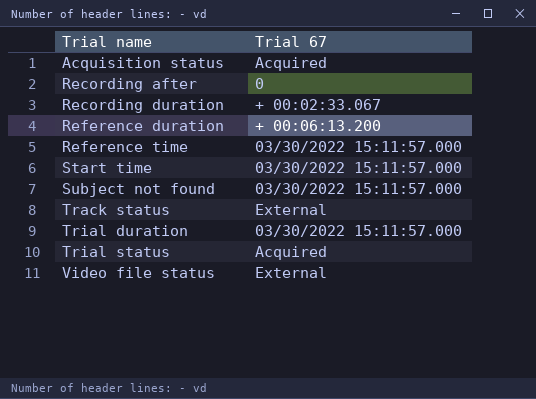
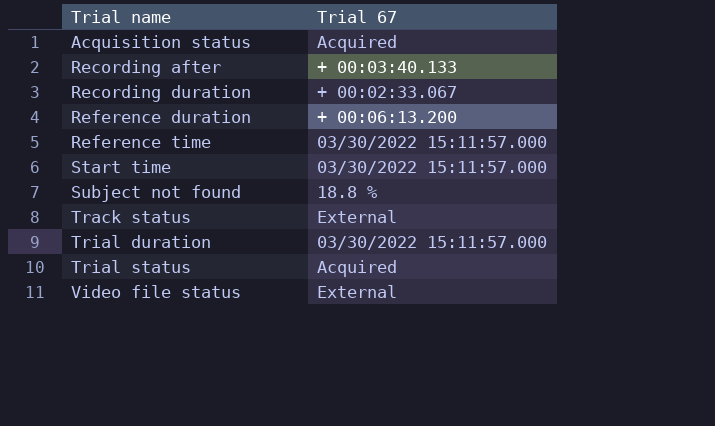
Recording after | Trial 67: 0 -> + 00:03:40.133
Subject not found | Trial 67: 03/30/2022 15:11:57.000 -> 18.8 %

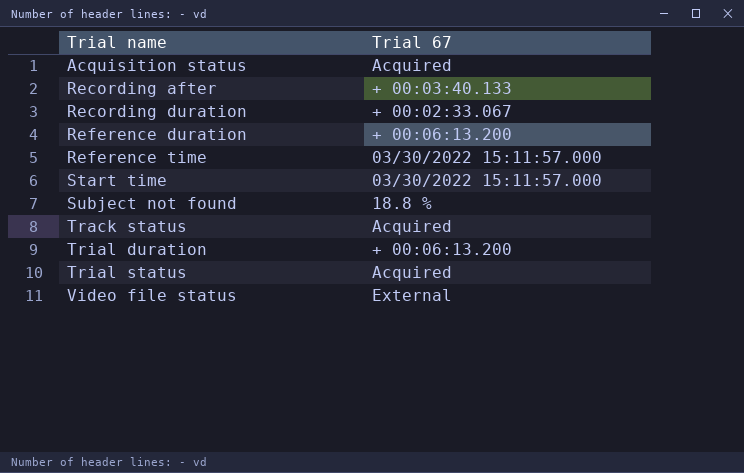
Track status | Trial 67: External -> Acquired
Trial duration | Trial 67: 03/30/2022 15:11:57.000 -> + 00:06:13.200

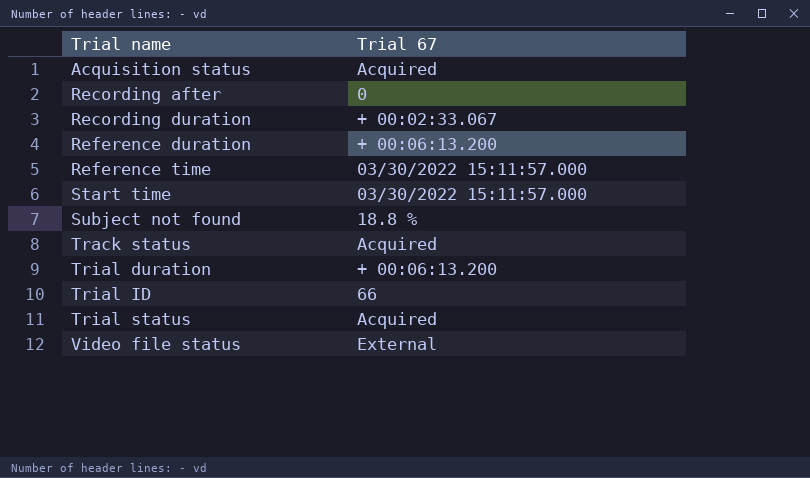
Recording after | Trial 67: + 00:03:40.133 -> 0
row Trial ID: none -> 66

